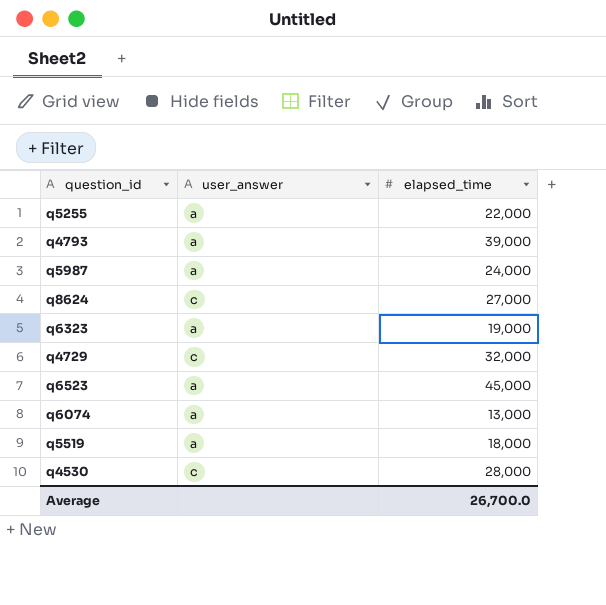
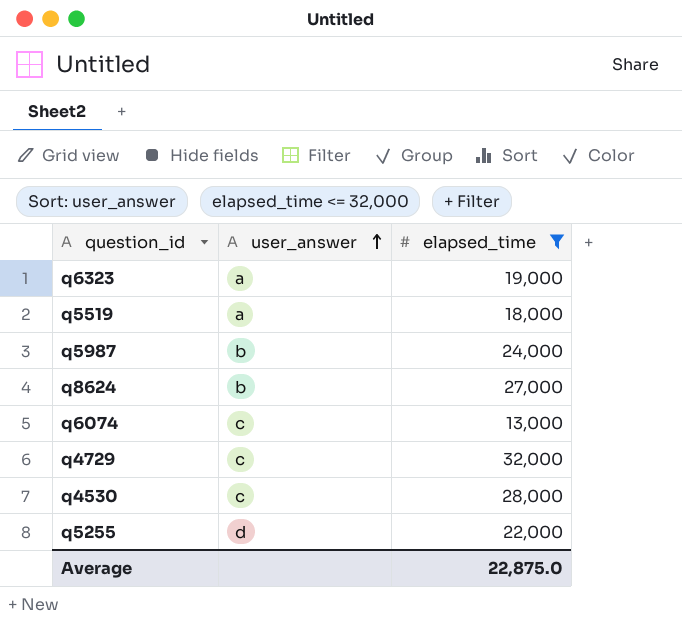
filter: none -> elapsed_time <= 32,000
row order: none -> user_answer ascending
q5987 | user_answer: a -> b
q8624 | user_answer: c -> b
q6074 | user_answer: a -> c
q5255 | user_answer: a -> d
Average | elapsed_time: 26,700.0 -> 22,875.0

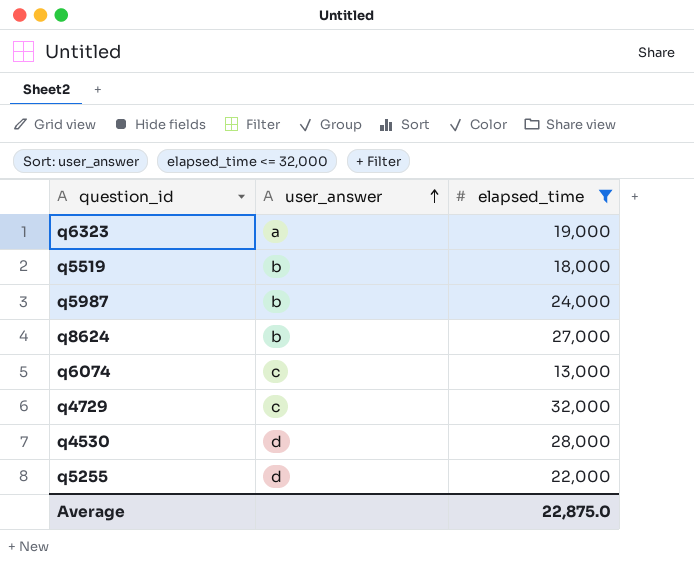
q5519 | user_answer: a -> b
q4530 | user_answer: c -> d

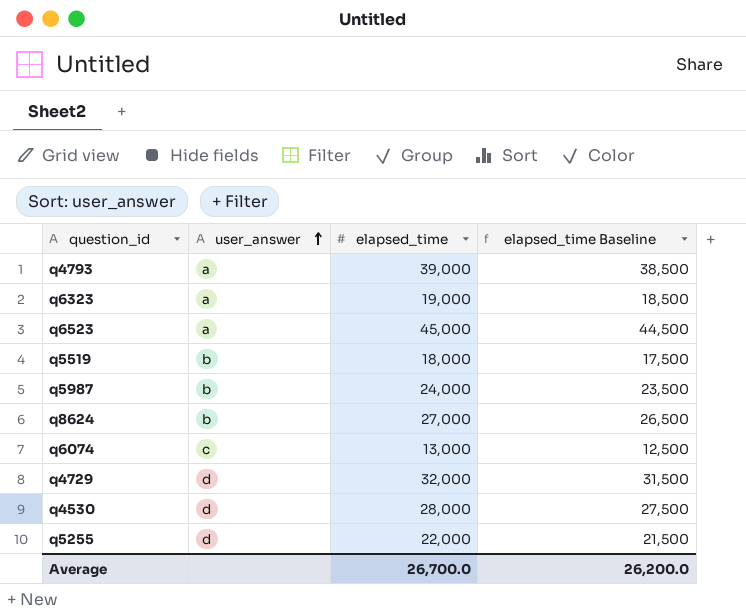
filter: elapsed_time <= 32,000 -> none
column elapsed_time Baseline | formula: none -> [elapsed_time] - 500
q4729 | user_answer: c -> d
Average | elapsed_time: 22,875.0 -> 26,700.0

